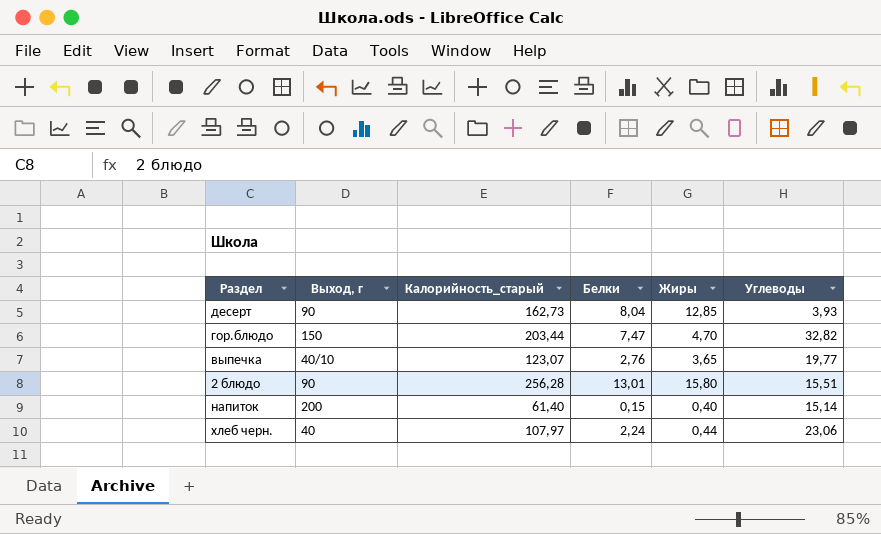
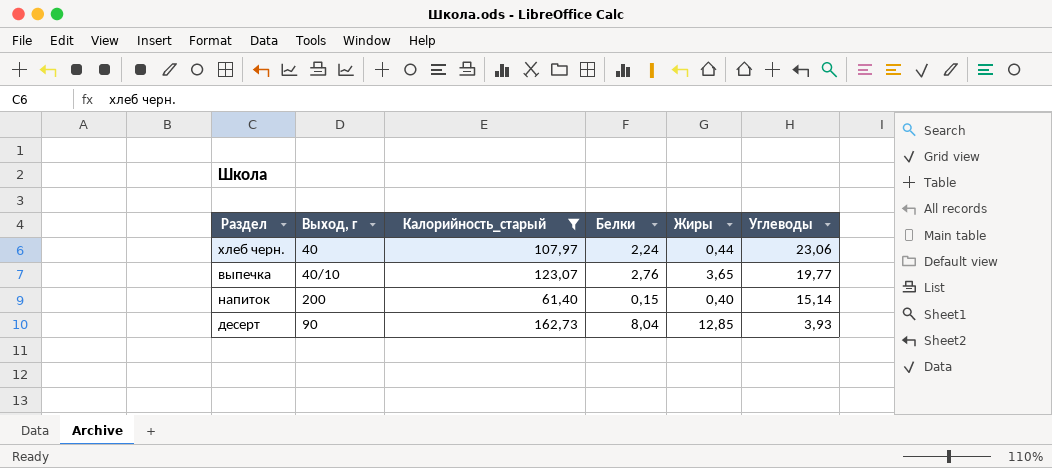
filter: none -> Калорийность_старый <= 162,73
row order: none -> Углеводы descending

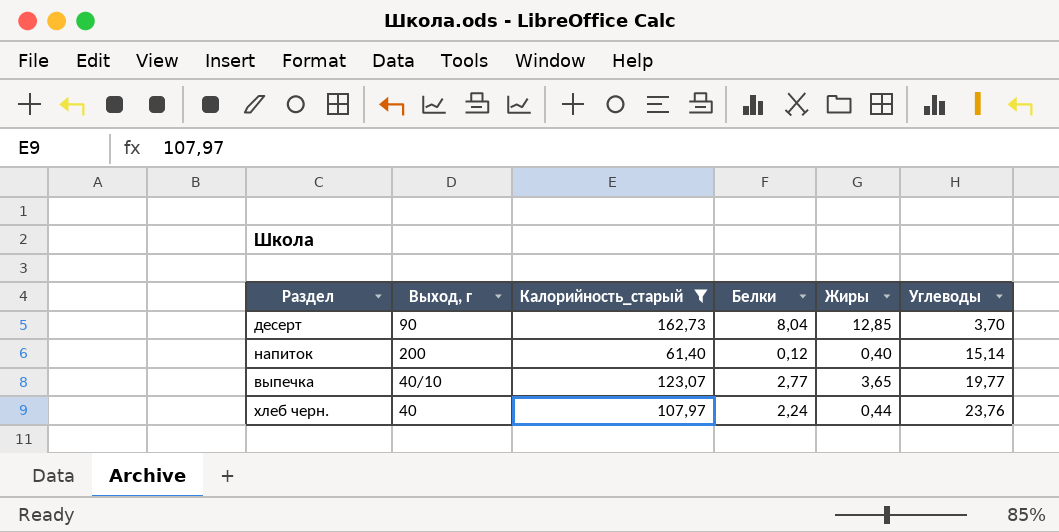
row order: Углеводы descending -> Углеводы ascending
десерт | Углеводы: 3,93 -> 3,70
напиток | Белки: 0,15 -> 0,12
выпечка | Белки: 2,76 -> 2,77
хлеб черн. | Углеводы: 23,06 -> 23,76

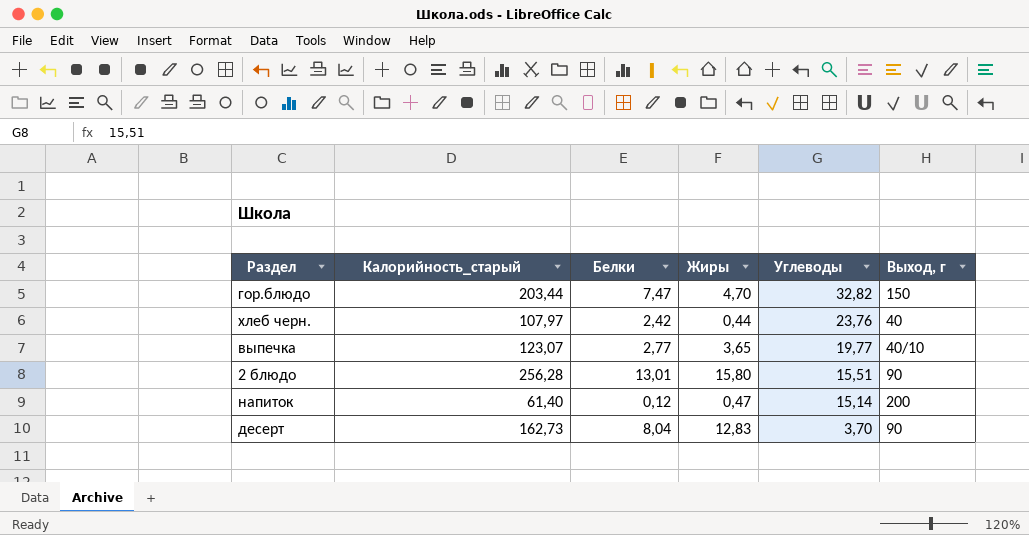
filter: Калорийность_старый <= 162,73 -> none
row order: Углеводы ascending -> Углеводы descending
column Выход, г | position: 2 -> 6
хлеб черн. | Белки: 2,24 -> 2,42
напиток | Жиры: 0,40 -> 0,47
десерт | Жиры: 12,85 -> 12,83

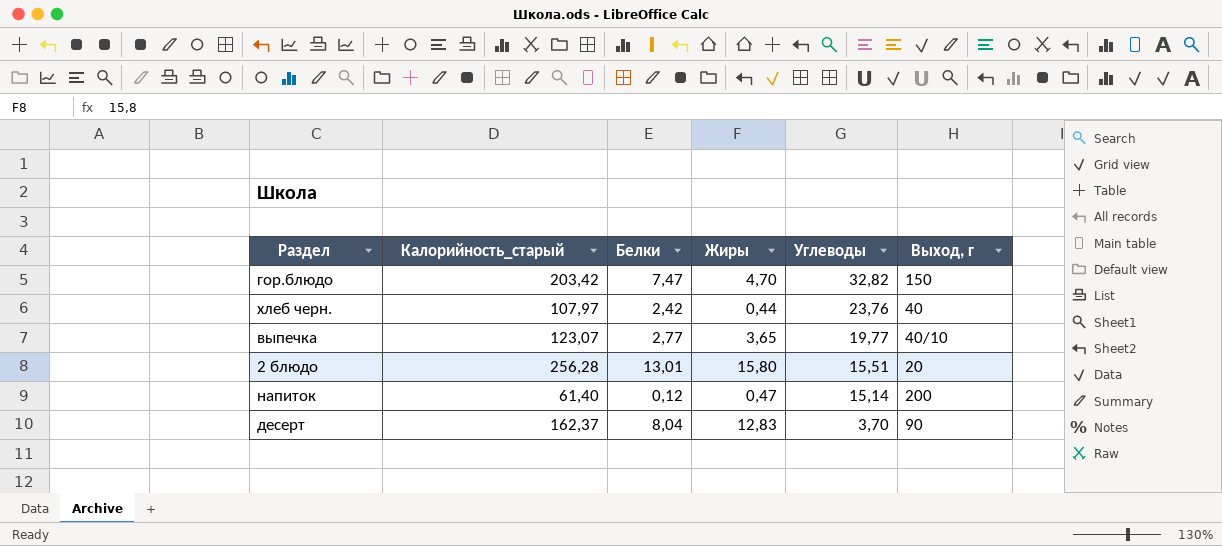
гор.блюдо | Калорийность_старый: 203,44 -> 203,42
2 блюдо | Выход, г: 90 -> 20
десерт | Калорийность_старый: 162,73 -> 162,37

